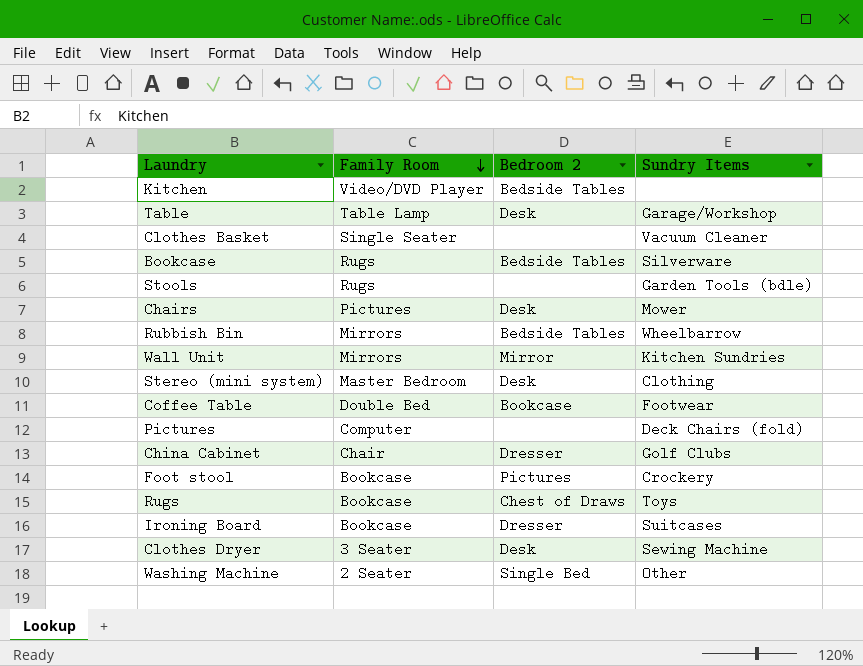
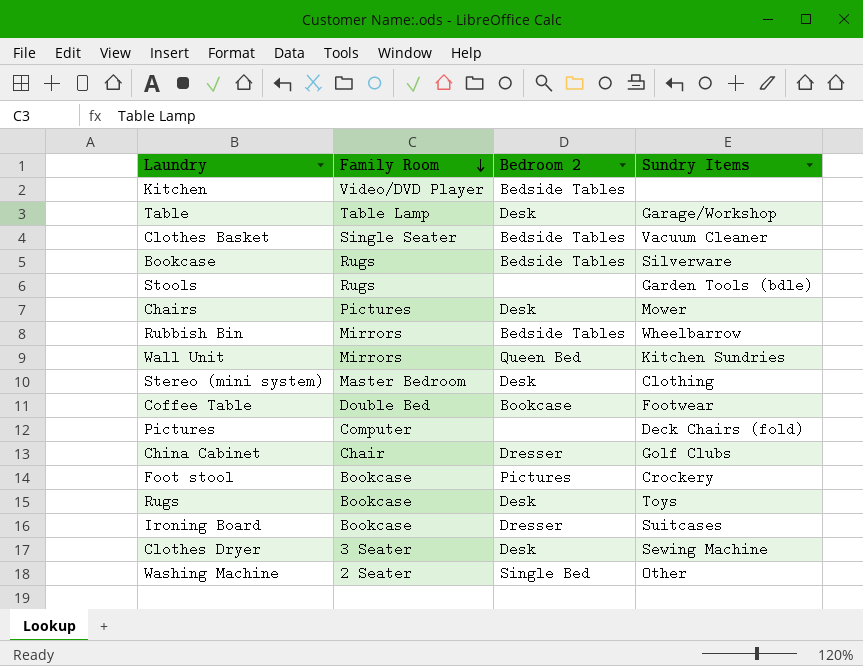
Clothes Basket | Bedroom 2: none -> Bedside Tables
Wall Unit | Bedroom 2: Mirror -> Queen Bed
Rugs | Bedroom 2: Chest of Draws -> Desk

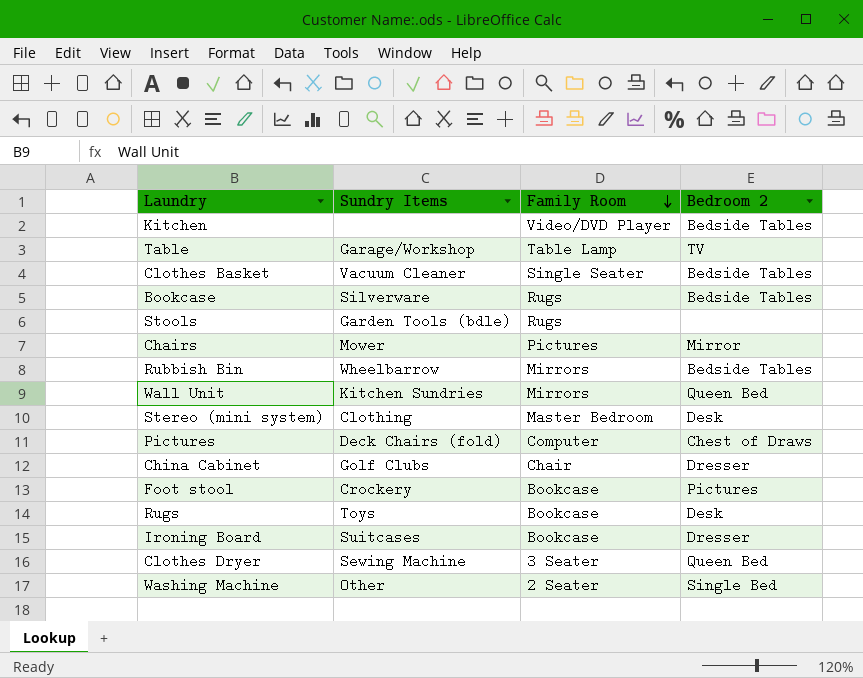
column Sundry Items | position: 4 -> 2
row Coffee Table: Double Bed | Bookcase | Footwear -> none
Table | Bedroom 2: Desk -> TV
Chairs | Bedroom 2: Desk -> Mirror
Pictures | Bedroom 2: none -> Chest of Draws
Clothes Dryer | Bedroom 2: Desk -> Queen Bed

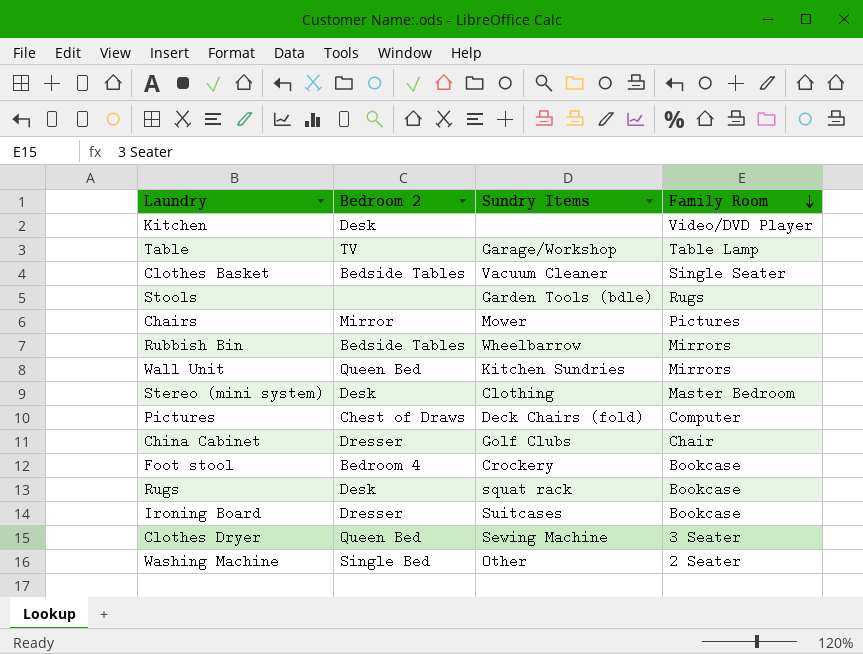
column Bedroom 2 | position: 4 -> 2
row Bookcase: Silverware | Rugs | Bedside Tables -> none
Kitchen | Bedroom 2: Bedside Tables -> Desk
Foot stool | Bedroom 2: Pictures -> Bedroom 4
Rugs | Sundry Items: Toys -> squat rack

